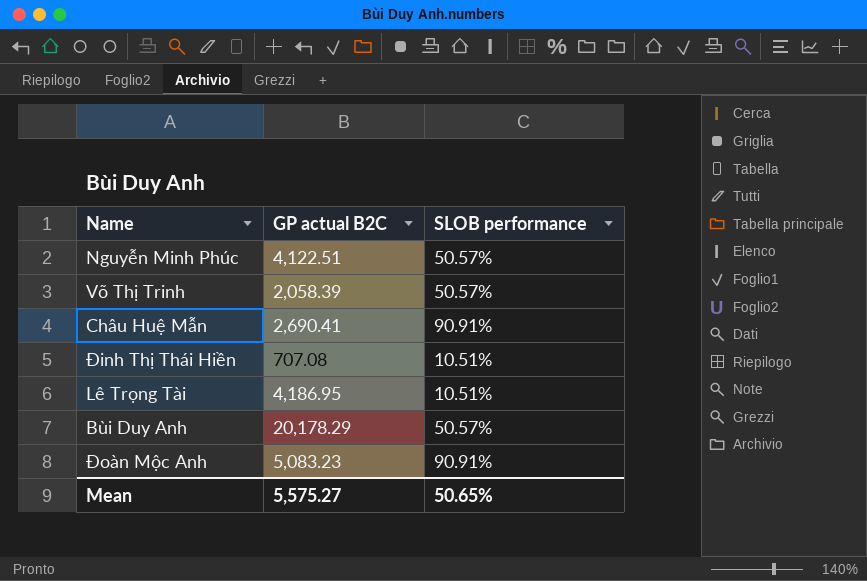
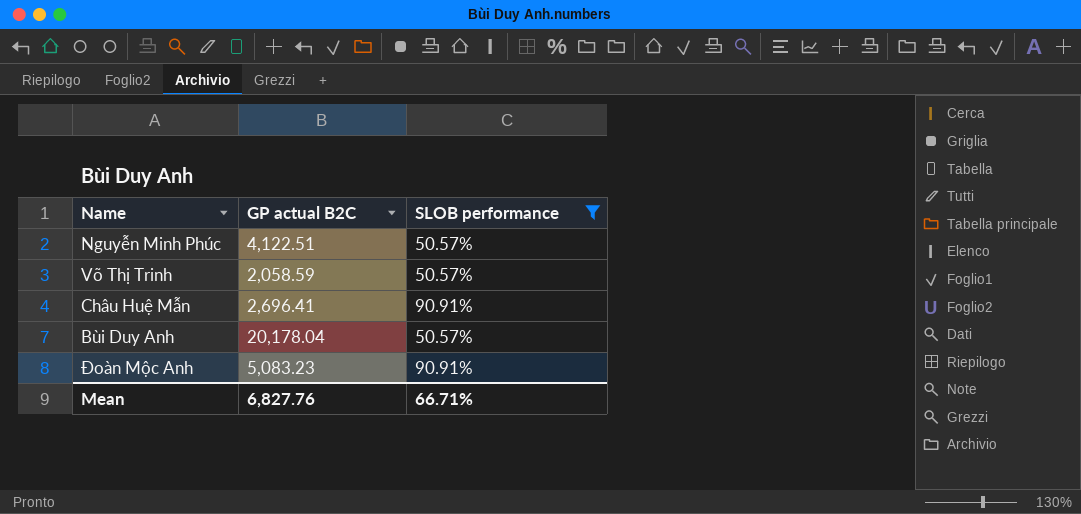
filter: none -> SLOB performance != 10.51%
Võ Thị Trinh | GP actual B2C: 2,058.39 -> 2,058.59
Châu Huệ Mẫn | GP actual B2C: 2,690.41 -> 2,696.41
Bùi Duy Anh | GP actual B2C: 20,178.29 -> 20,178.04
Mean | GP actual B2C: 5,575.27 -> 6,827.76
Mean | SLOB performance: 50.65% -> 66.71%

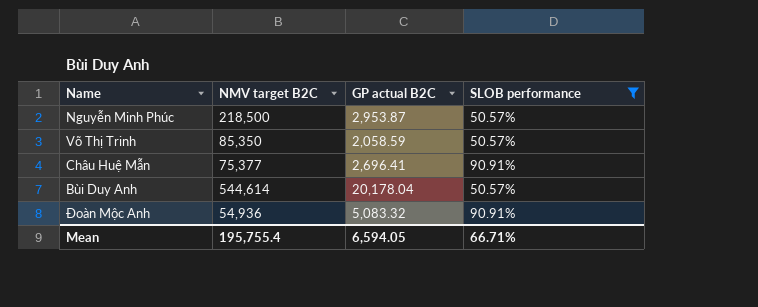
column NMV target B2C | position: none -> 2
Nguyễn Minh Phúc | GP actual B2C: 4,122.51 -> 2,953.87
Đoàn Mộc Anh | GP actual B2C: 5,083.23 -> 5,083.32
Mean | GP actual B2C: 6,827.76 -> 6,594.05

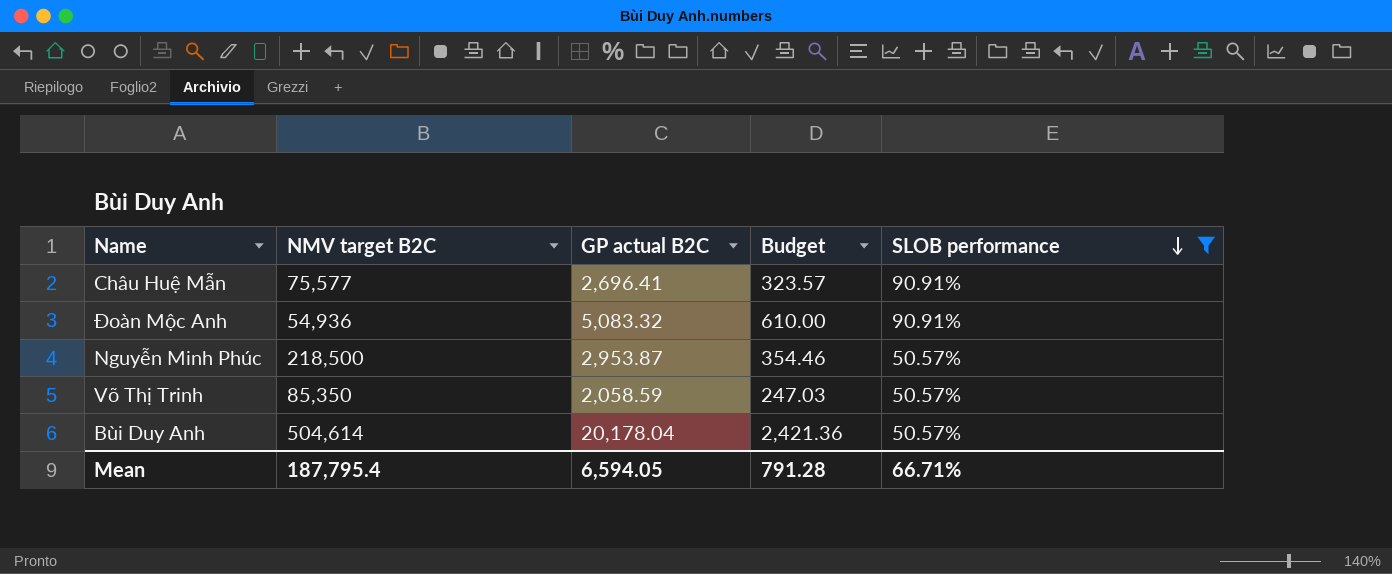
row order: none -> SLOB performance descending
column Budget | formula: none -> [GP actual B2C] * 0.12
Châu Huệ Mẫn | NMV target B2C: 75,377 -> 75,577
Bùi Duy Anh | NMV target B2C: 544,614 -> 504,614
Mean | NMV target B2C: 195,755.4 -> 187,795.4

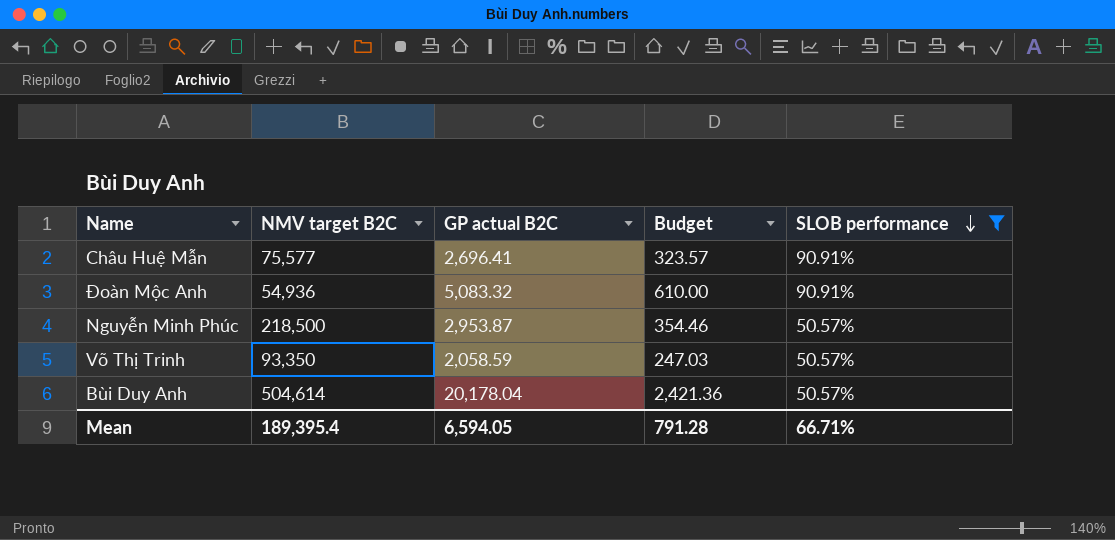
Võ Thị Trinh | NMV target B2C: 85,350 -> 93,350
Mean | NMV target B2C: 187,795.4 -> 189,395.4

